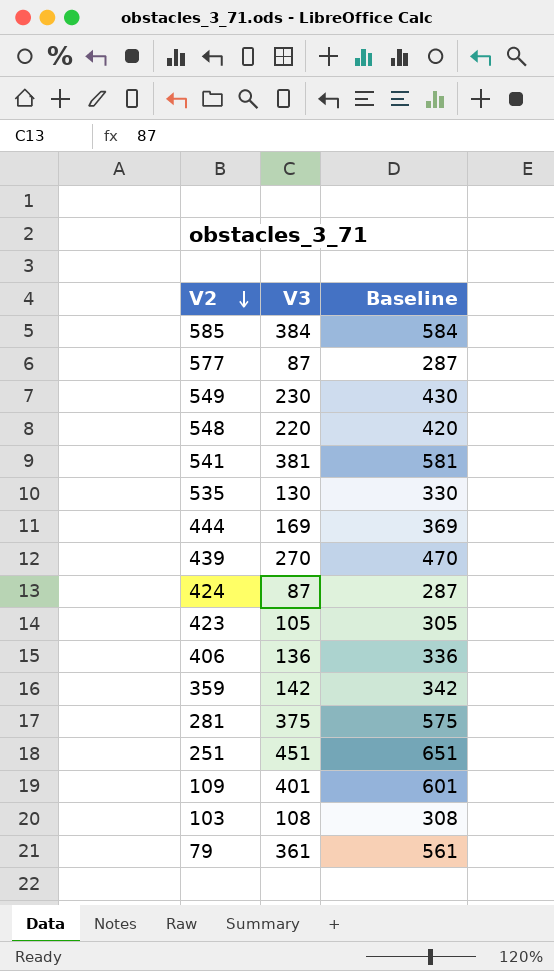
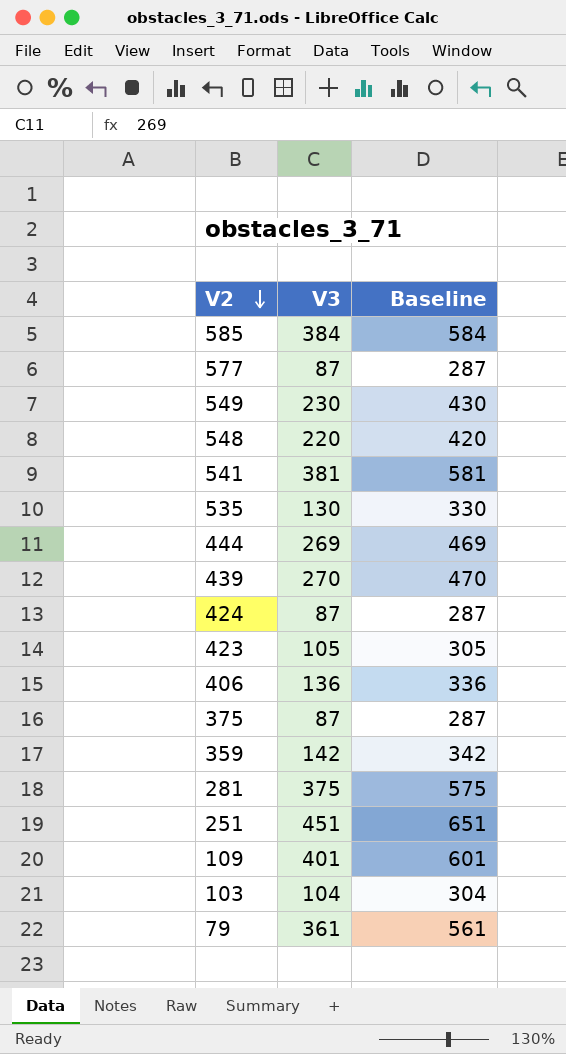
444 | V3: 169 -> 269
444 | Baseline: 369 -> 469
row 375: none -> 87 | 287
103 | V3: 108 -> 104
103 | Baseline: 308 -> 304

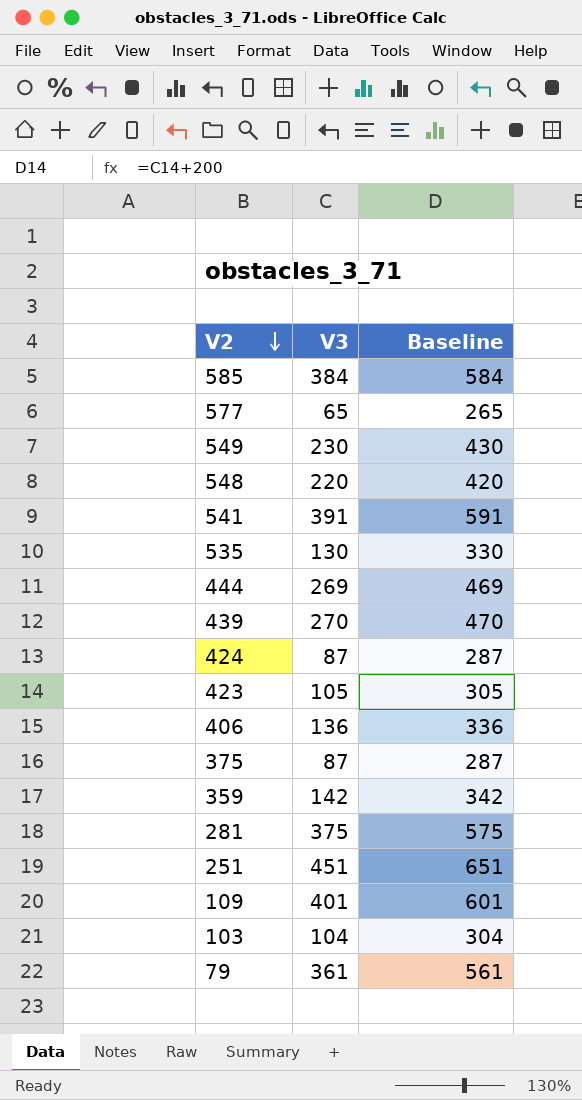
577 | V3: 87 -> 65
577 | Baseline: 287 -> 265
541 | V3: 381 -> 391
541 | Baseline: 581 -> 591

